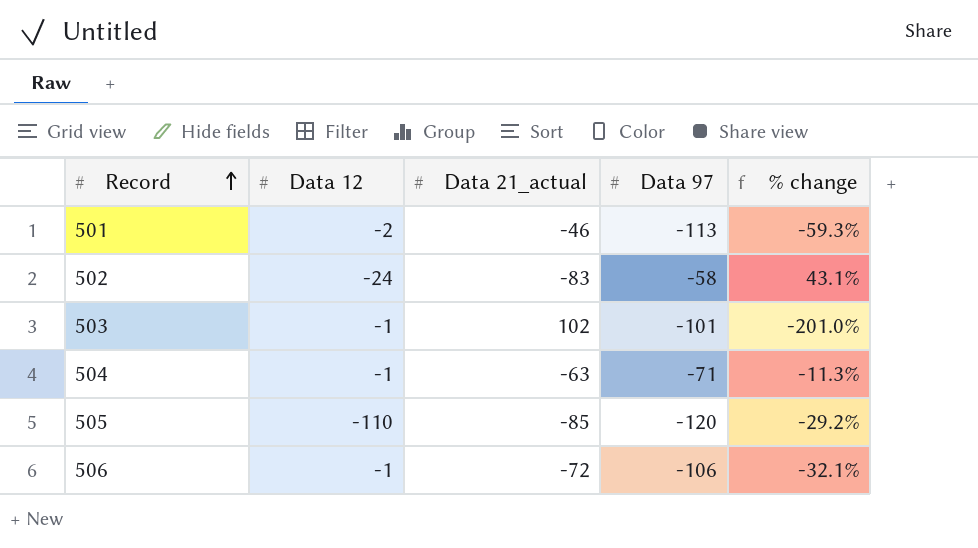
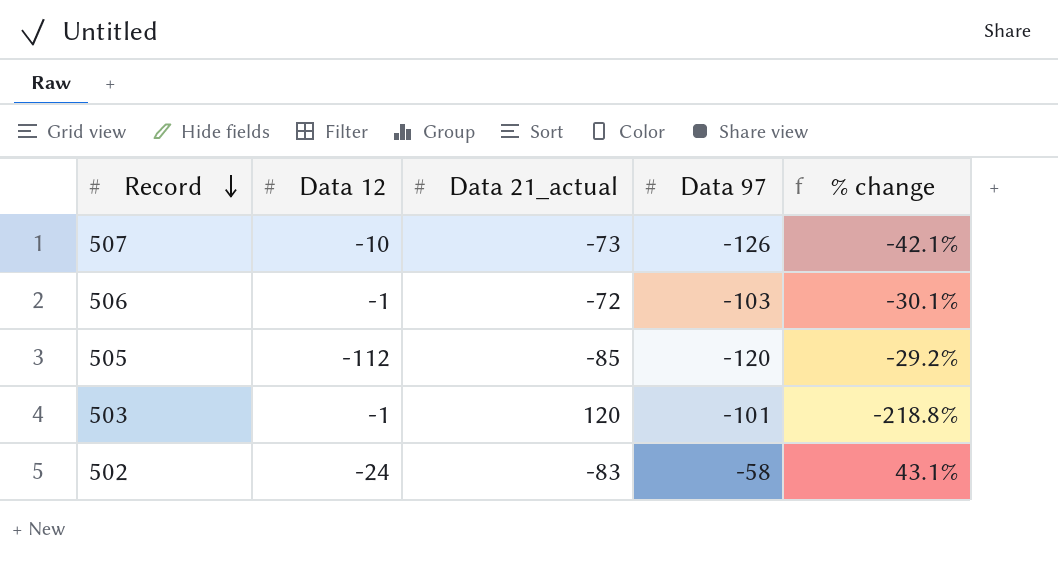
row order: Record ascending -> Record descending
row 501: -2 | -46 | -113 | -59.3% -> none
row 504: -1 | -63 | -71 | -11.3% -> none
row 507: none -> -10 | -73 | -126 | -42.1%
506 | Data 97: -106 -> -103
506 | % change: -32.1% -> -30.1%
505 | Data 12: -110 -> -112
503 | Data 21_actual: 102 -> 120
503 | % change: -201.0% -> -218.8%

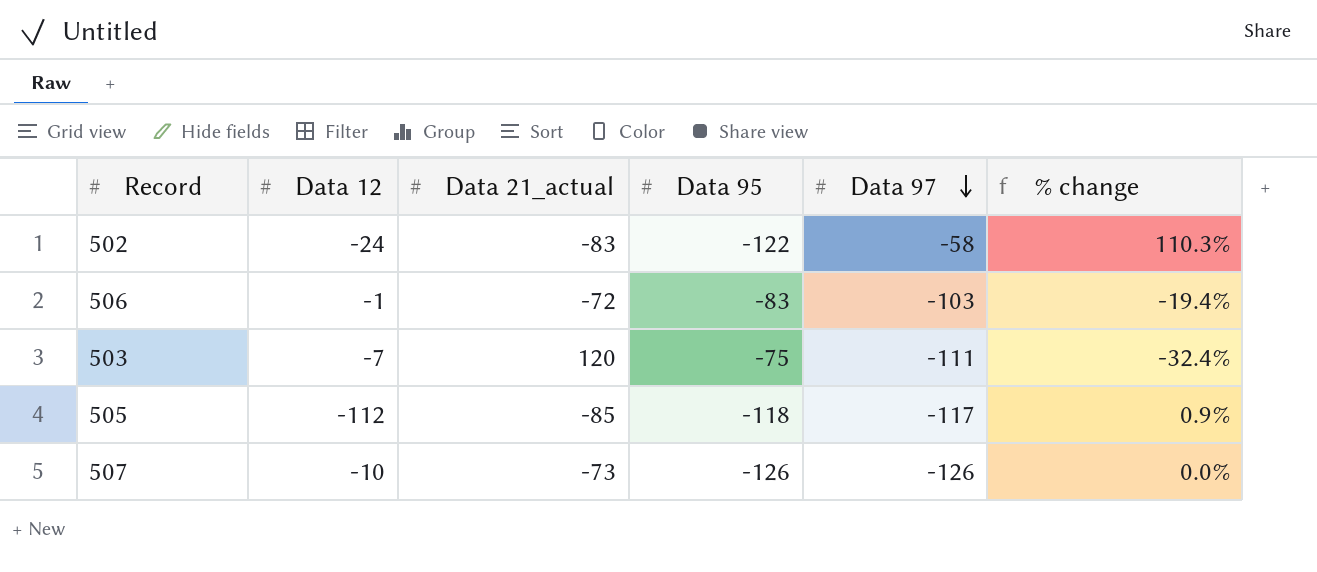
row order: Record descending -> Data 97 descending
column Data 95 | position: none -> 4
column % change | formula: ([Data 21_actual] - [Data 97]) / [Data 97] -> ([Data 95] - [Data 97]) / [Data 97]
503 | Data 12: -1 -> -7
503 | Data 97: -101 -> -111
505 | Data 97: -120 -> -117

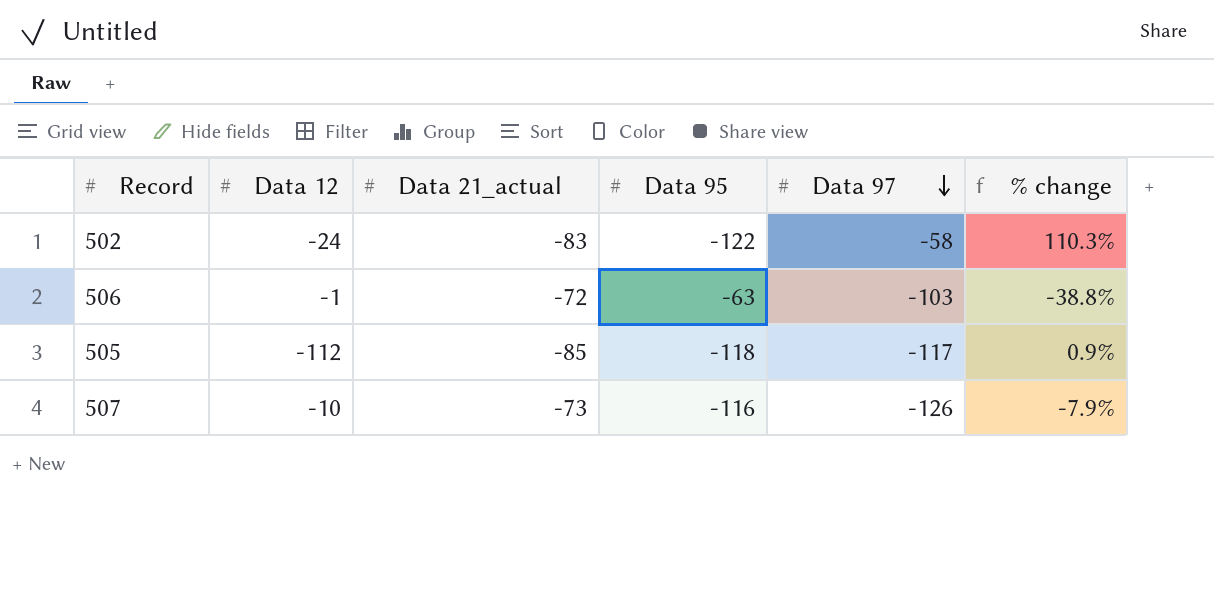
row 503: -7 | 120 | -75 | -111 | -32.4% -> none
506 | Data 95: -83 -> -63
506 | % change: -19.4% -> -38.8%
507 | Data 95: -126 -> -116
507 | % change: 0.0% -> -7.9%

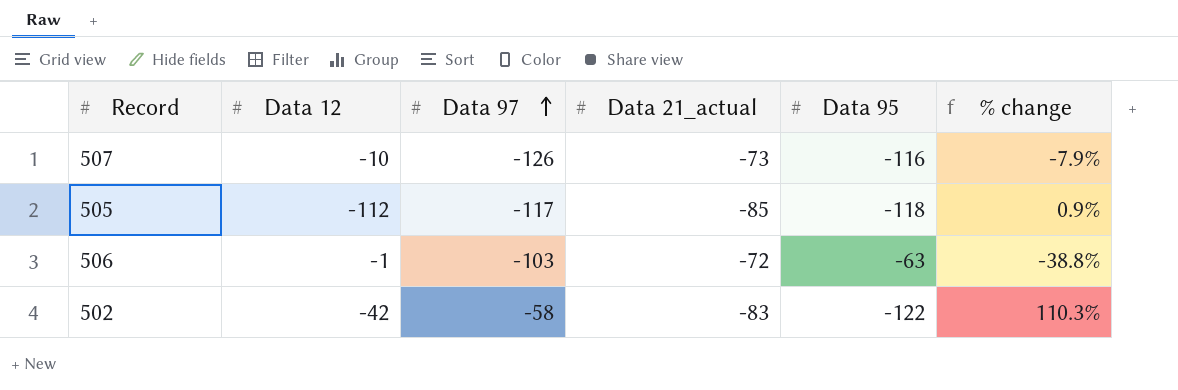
row order: Data 97 descending -> Data 97 ascending
column Data 97 | position: 5 -> 3
502 | Data 12: -24 -> -42

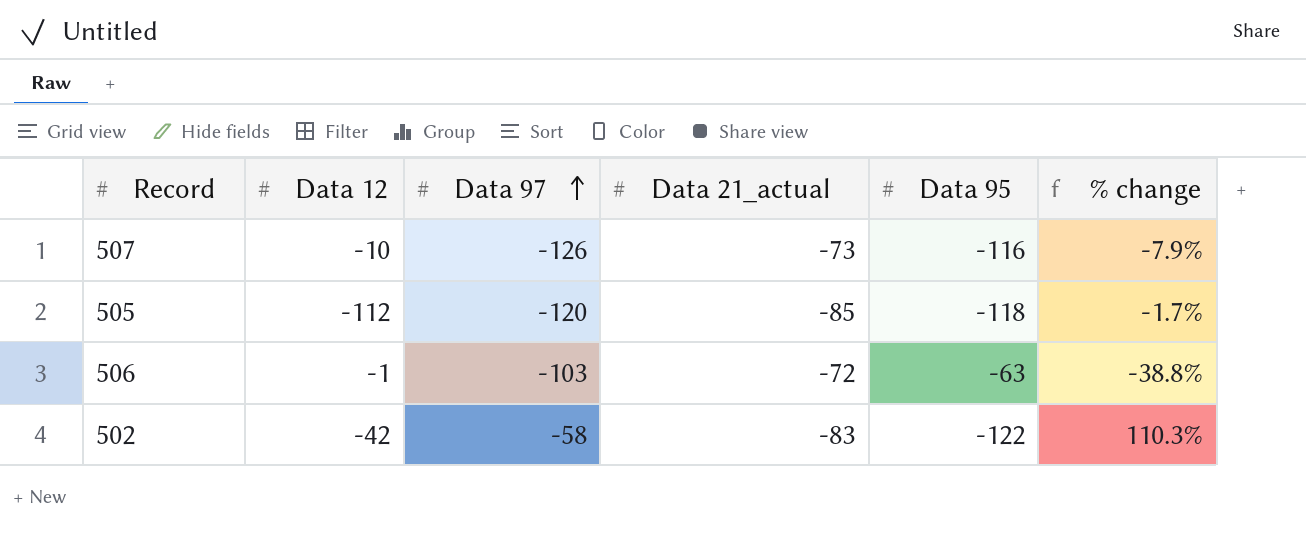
505 | Data 97: -117 -> -120
505 | % change: 0.9% -> -1.7%

